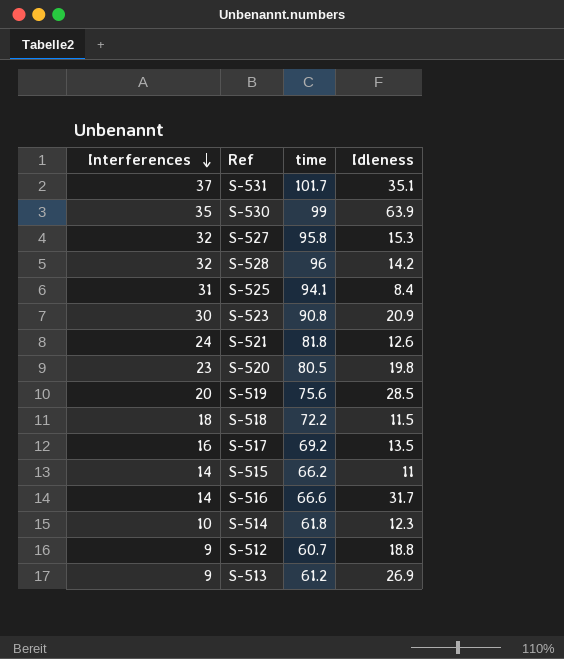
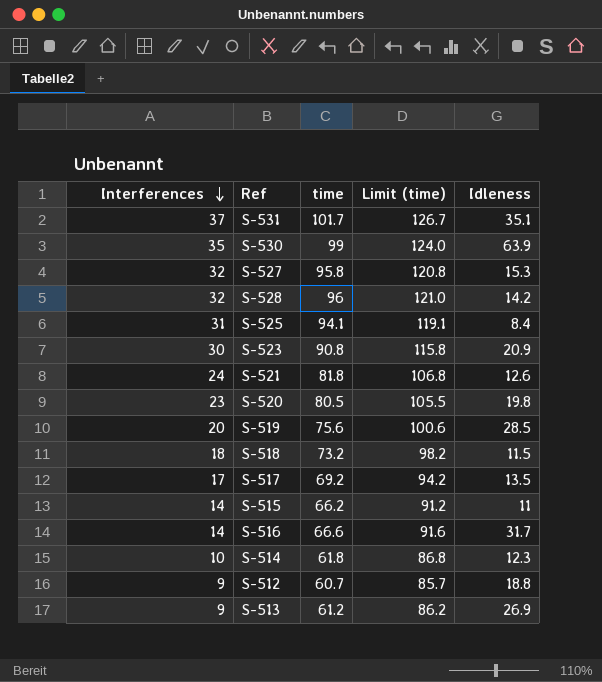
column Limit (time) | formula: none -> [time] + 25
S-518 | time: 72.2 -> 73.2
S-517 | Interferences: 16 -> 17

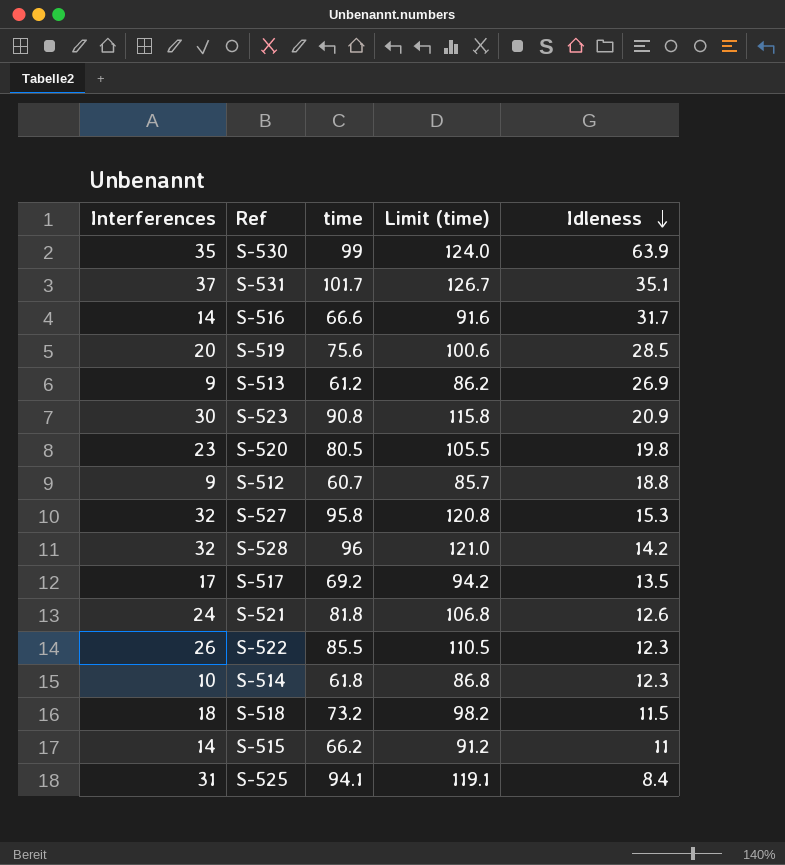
row order: Interferences descending -> Idleness descending
row S-522: none -> 26 | 85.5 | 110.5 | 12.3

